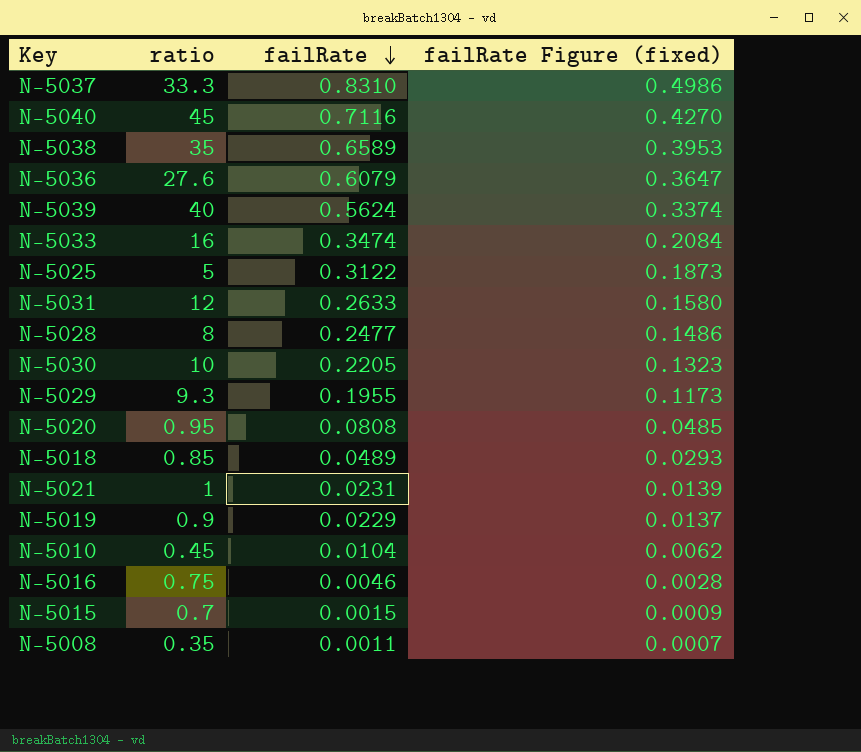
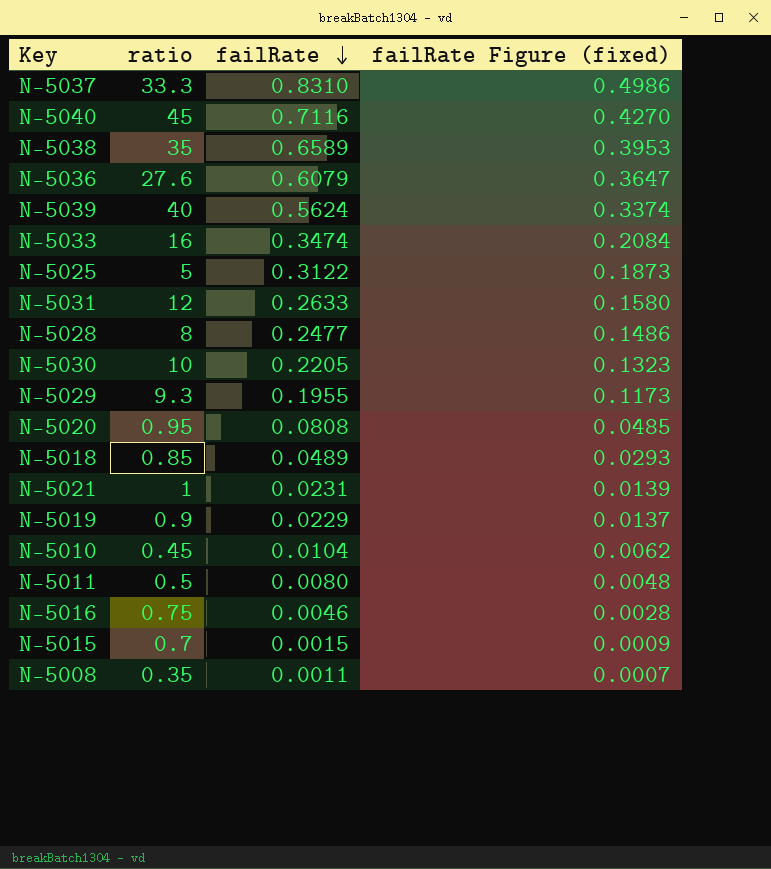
row N-5011: none -> 0.5 | 0.0080 | 0.0048

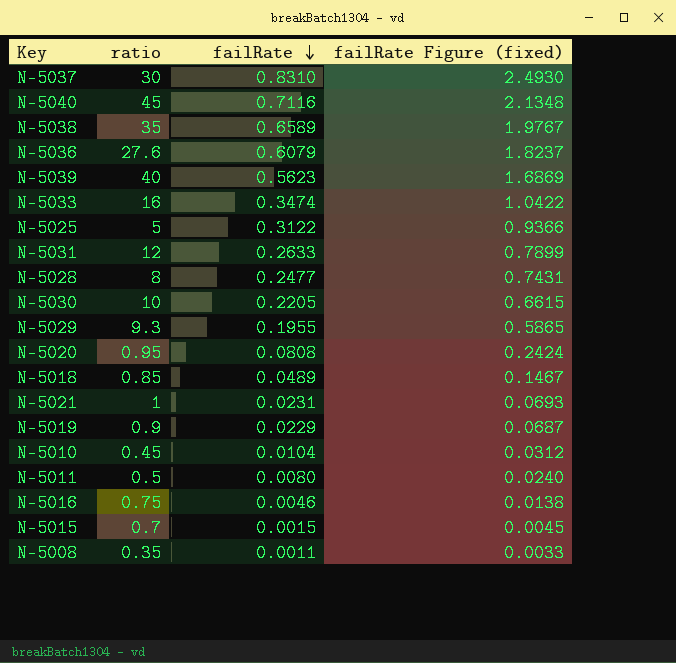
column failRate Figure (fixed) | formula: [failRate] * 0.6 -> [failRate] * 3
N-5037 | ratio: 33.3 -> 30
N-5039 | failRate: 0.5624 -> 0.5623

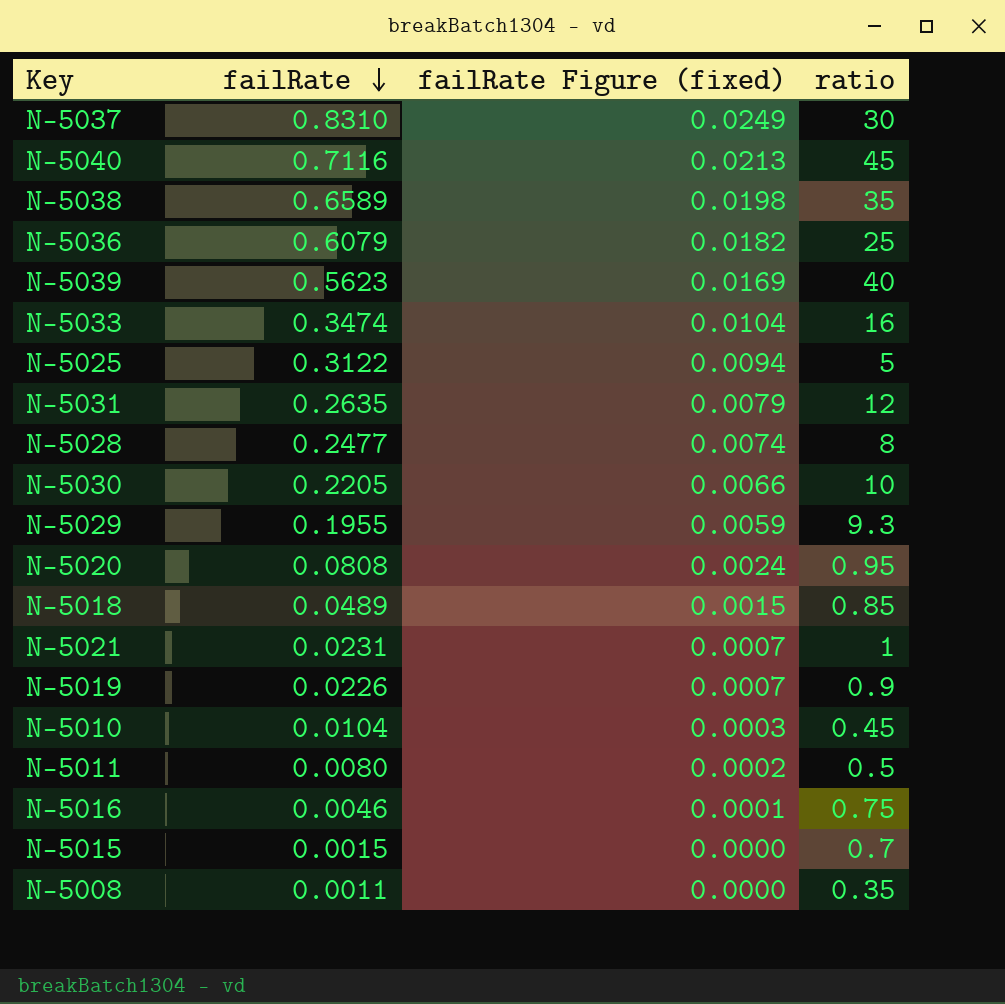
column failRate Figure (fixed) | formula: [failRate] * 3 -> [failRate] * 0.03
column ratio | position: 2 -> 4
N-5036 | ratio: 27.6 -> 25
N-5031 | failRate: 0.2633 -> 0.2635
N-5019 | failRate: 0.0229 -> 0.0226

